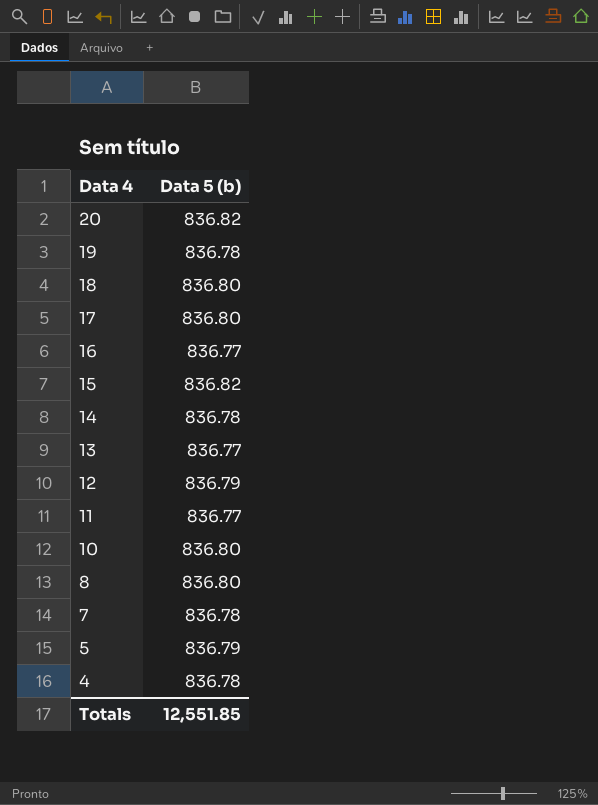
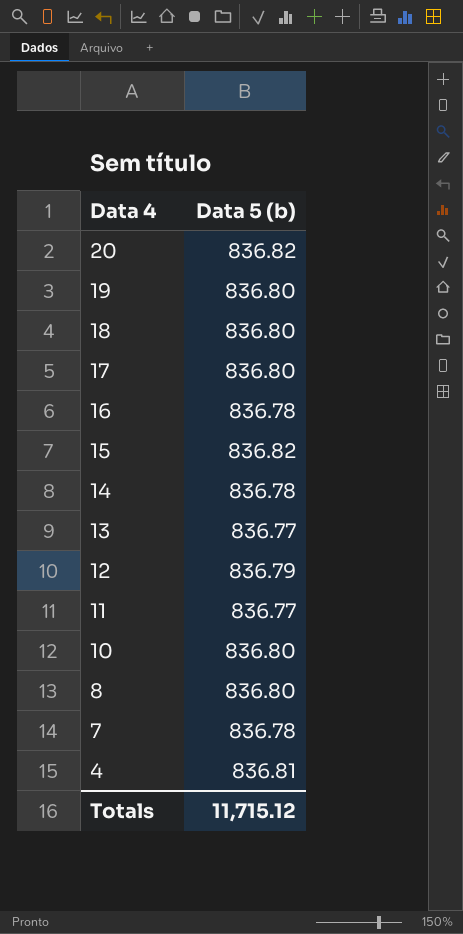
row 5: 836.79 -> none
19 | Data 5 (b): 836.78 -> 836.80
16 | Data 5 (b): 836.77 -> 836.78
4 | Data 5 (b): 836.78 -> 836.81
Totals | Data 5 (b): 12,551.85 -> 11,715.12

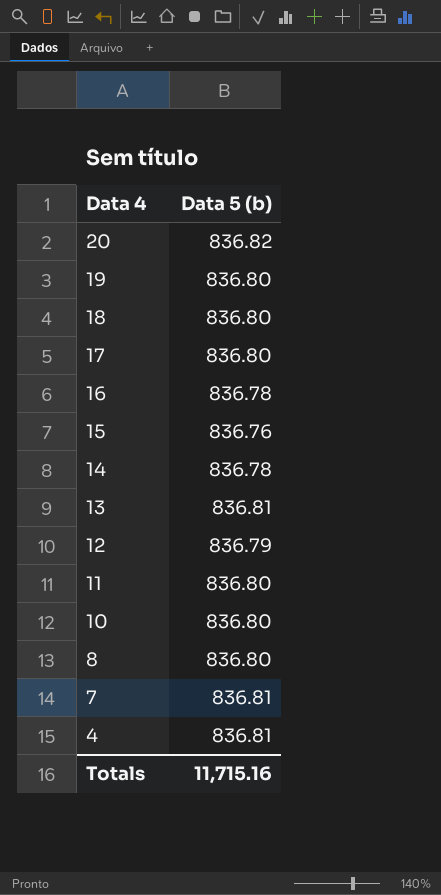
15 | Data 5 (b): 836.82 -> 836.76
13 | Data 5 (b): 836.77 -> 836.81
11 | Data 5 (b): 836.77 -> 836.80
7 | Data 5 (b): 836.78 -> 836.81
Totals | Data 5 (b): 11,715.12 -> 11,715.16

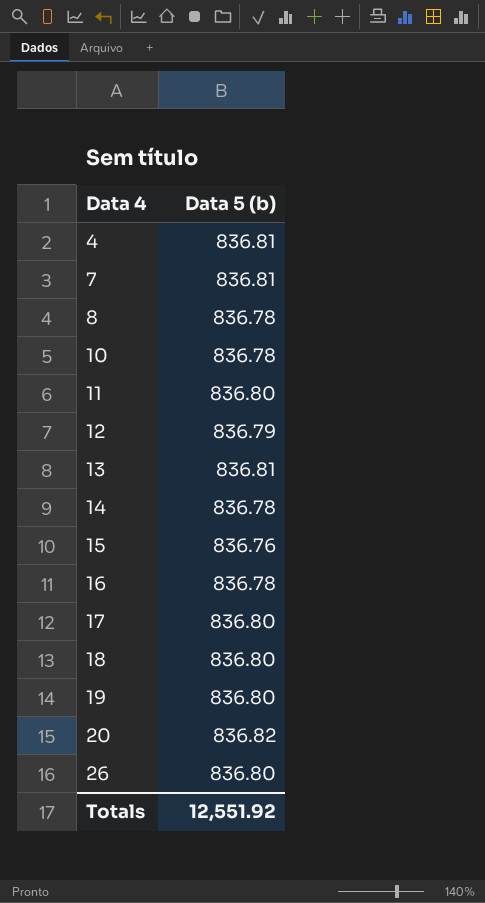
row order: Data 4 descending -> Data 4 ascending
8 | Data 5 (b): 836.80 -> 836.78
10 | Data 5 (b): 836.80 -> 836.78
row 26: none -> 836.80
Totals | Data 5 (b): 11,715.16 -> 12,551.92

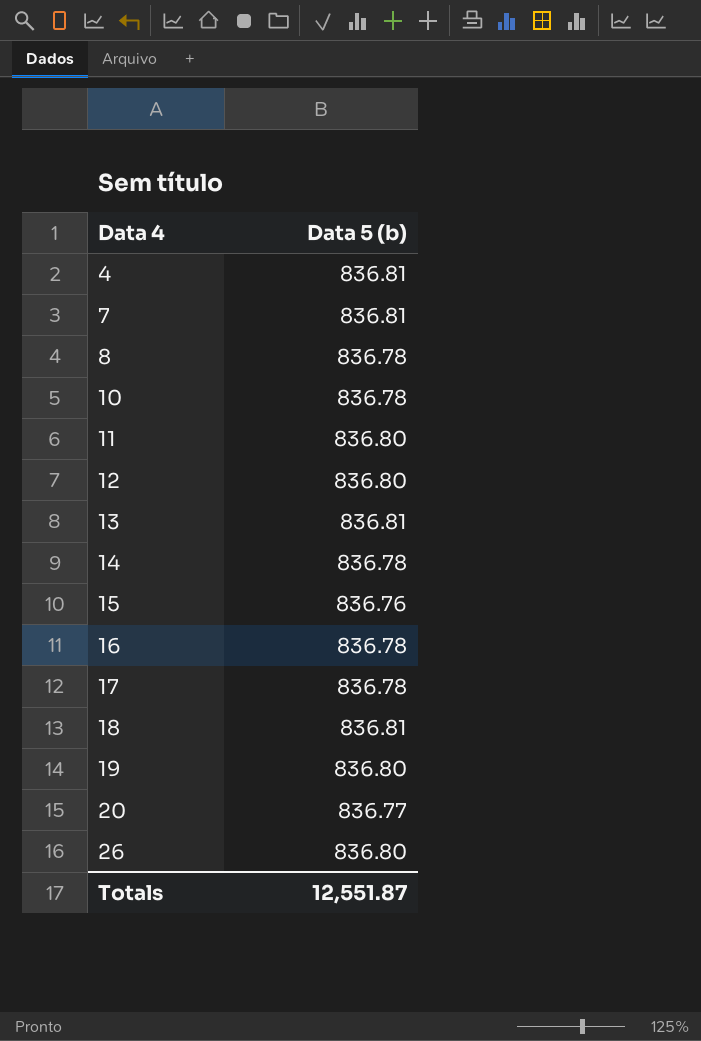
12 | Data 5 (b): 836.79 -> 836.80
17 | Data 5 (b): 836.80 -> 836.78
18 | Data 5 (b): 836.80 -> 836.81
20 | Data 5 (b): 836.82 -> 836.77
Totals | Data 5 (b): 12,551.92 -> 12,551.87

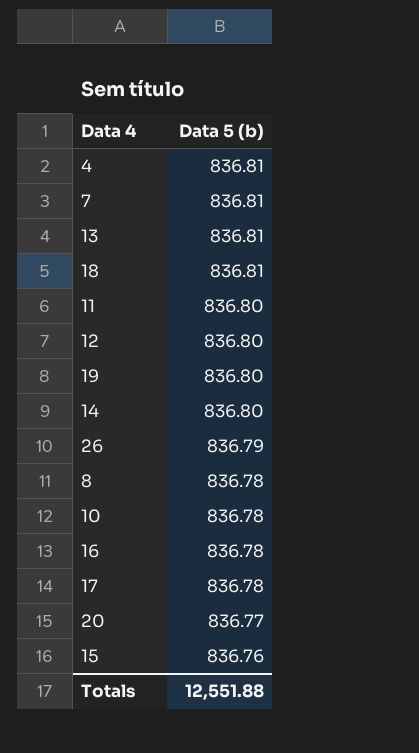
row order: Data 4 ascending -> Data 5 (b) descending
14 | Data 5 (b): 836.78 -> 836.80
26 | Data 5 (b): 836.80 -> 836.79
Totals | Data 5 (b): 12,551.87 -> 12,551.88

